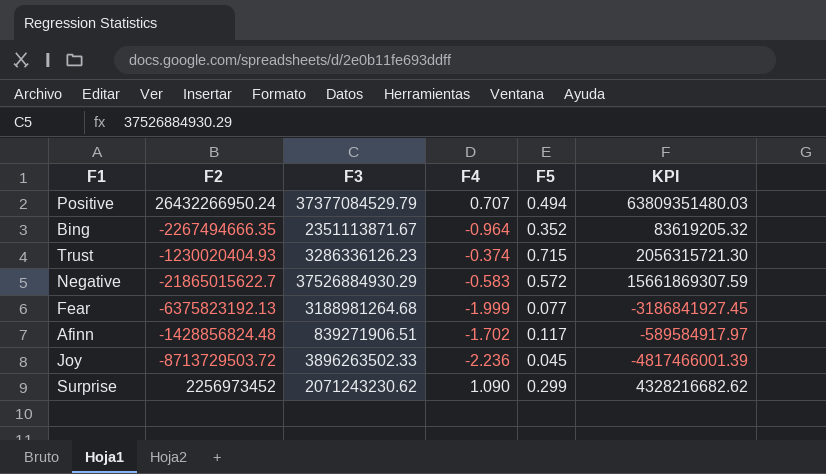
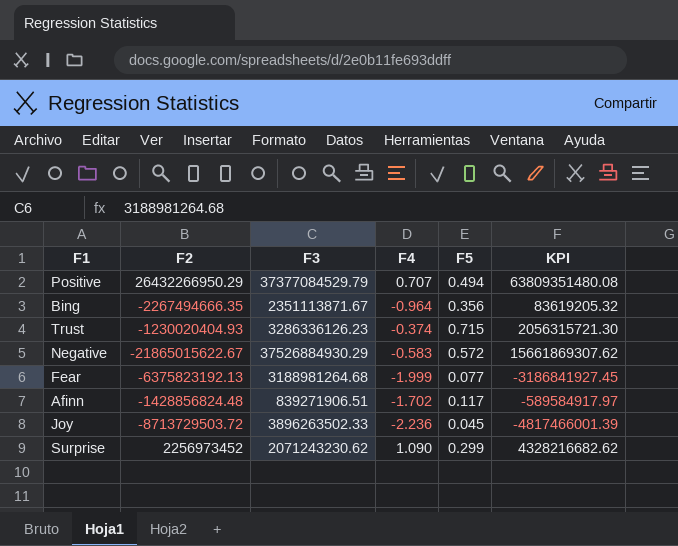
Positive | F2: 26432266950.24 -> 26432266950.29
Positive | KPI: 63809351480.03 -> 63809351480.08
Bing | F5: 0.352 -> 0.356
Negative | F2: -21865015622.7 -> -21865015622.67
Negative | KPI: 15661869307.59 -> 15661869307.62

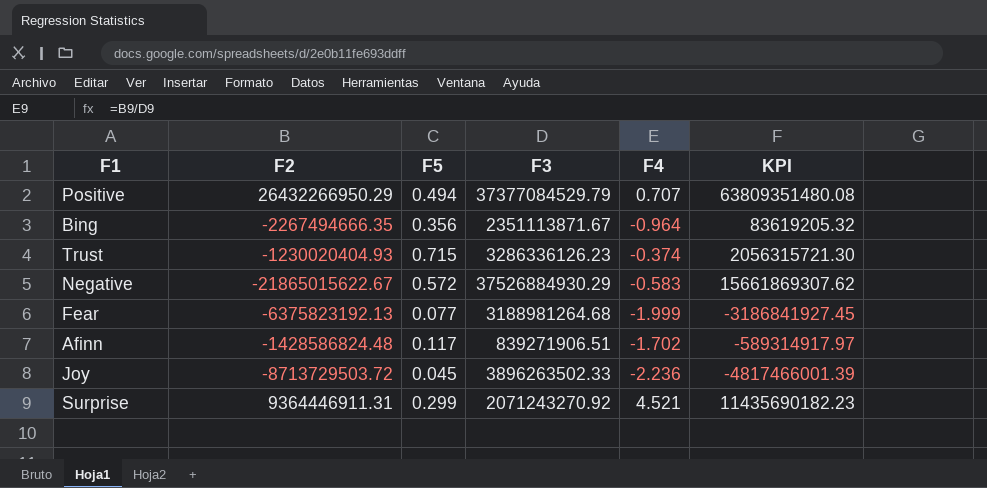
column F5 | position: 5 -> 3
Afinn | F2: -1428856824.48 -> -1428586824.48
Afinn | KPI: -589584917.97 -> -589314917.97
Surprise | F2: 2256973452 -> 9364446911.31
Surprise | F3: 2071243230.62 -> 2071243270.92
Surprise | F4: 1.090 -> 4.521
Surprise | KPI: 4328216682.62 -> 11435690182.23

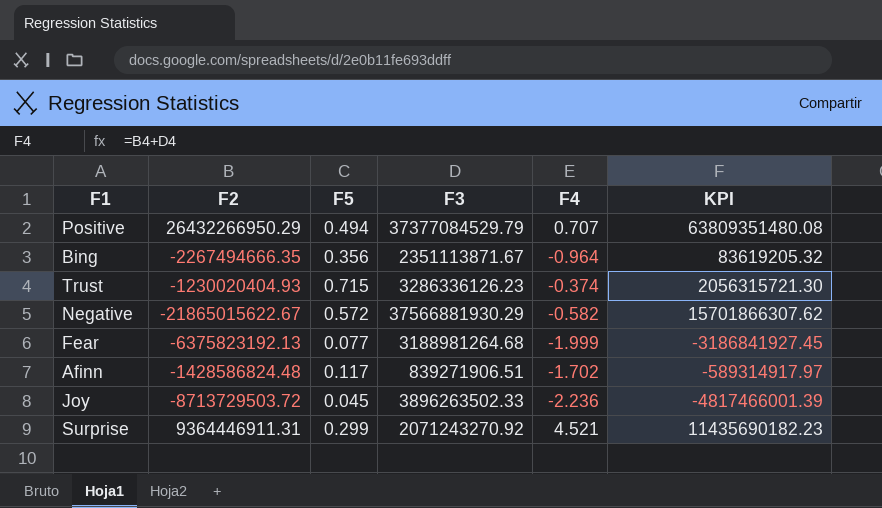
Negative | F3: 37526884930.29 -> 37566881930.29
Negative | F4: -0.583 -> -0.582
Negative | KPI: 15661869307.62 -> 15701866307.62

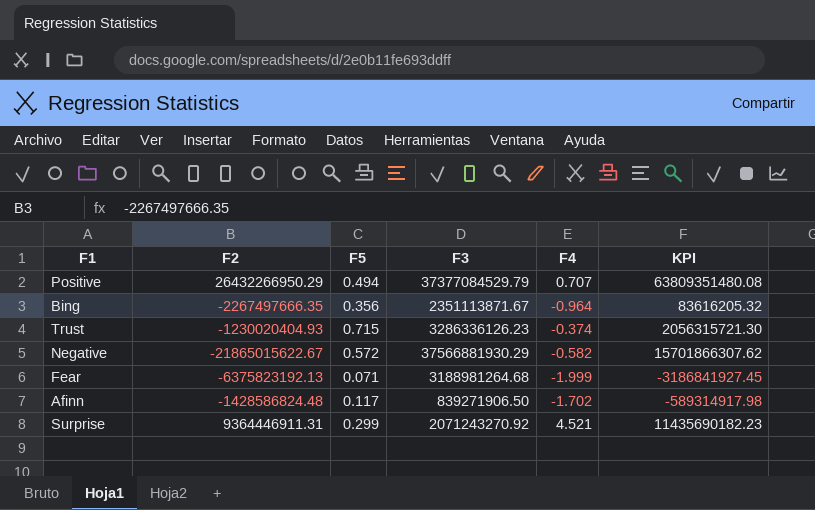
row Joy: -8713729503.72 | 0.045 | 3896263502.33 | -2.236 | -4817466001.39 -> none
Bing | F2: -2267494666.35 -> -2267497666.35
Bing | KPI: 83619205.32 -> 83616205.32
Fear | F5: 0.077 -> 0.071
Afinn | F3: 839271906.51 -> 839271906.50
Afinn | KPI: -589314917.97 -> -589314917.98

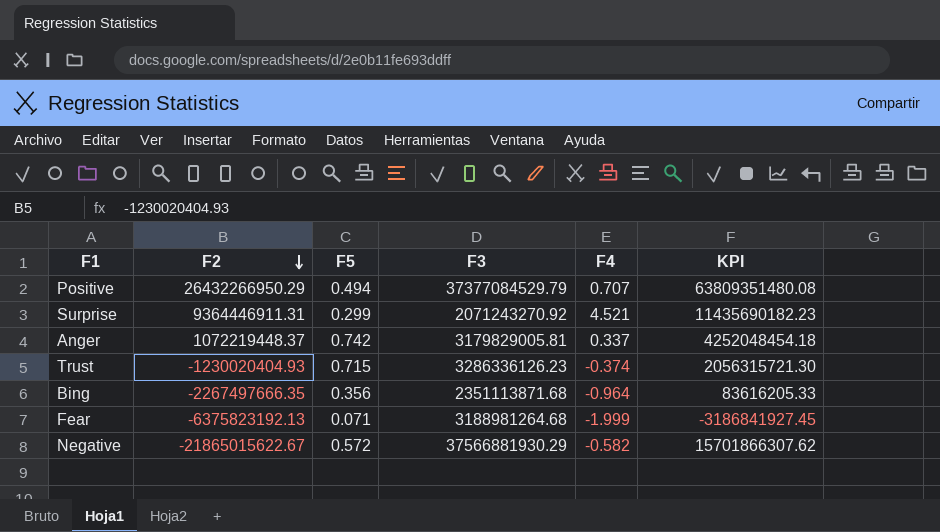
row order: none -> F2 descending
row Afinn: -1428586824.48 | 0.117 | 839271906.50 | -1.702 | -589314917.98 -> none
row Anger: none -> 1072219448.37 | 0.742 | 3179829005.81 | 0.337 | 4252048454.18
Bing | F3: 2351113871.67 -> 2351113871.68
Bing | KPI: 83616205.32 -> 83616205.33

